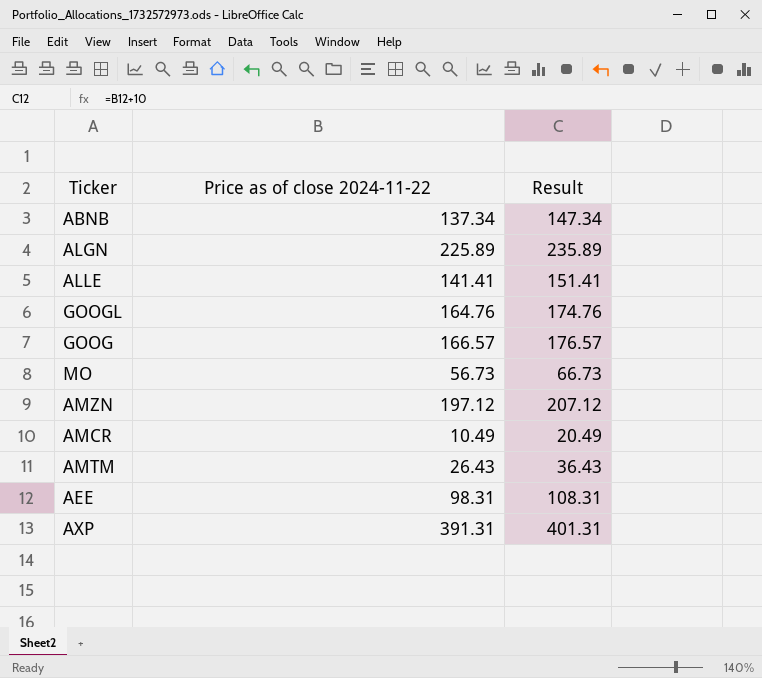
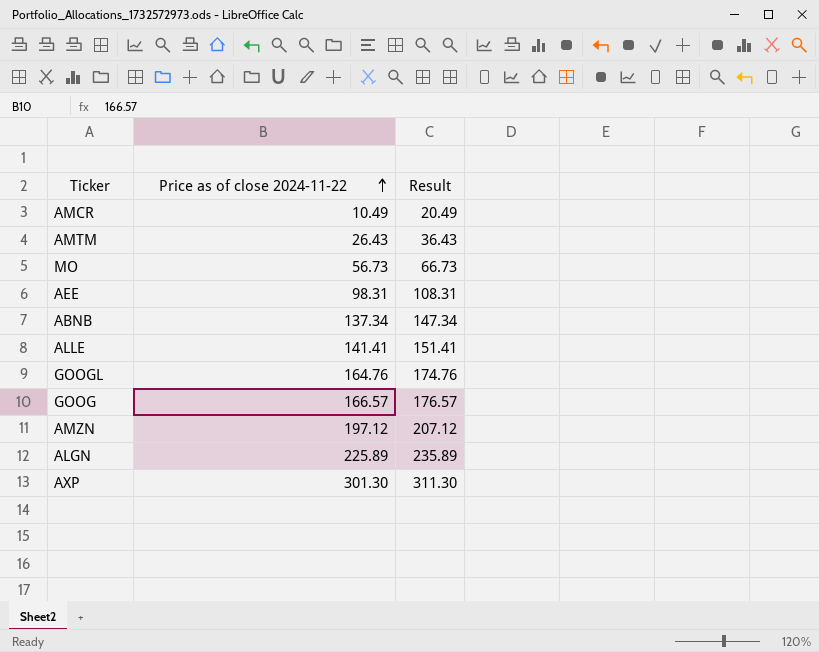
row order: none -> Price as of close 2024-11-22 ascending
AXP | Price as of close 2024-11-22: 391.31 -> 301.30
AXP | Result: 401.31 -> 311.30

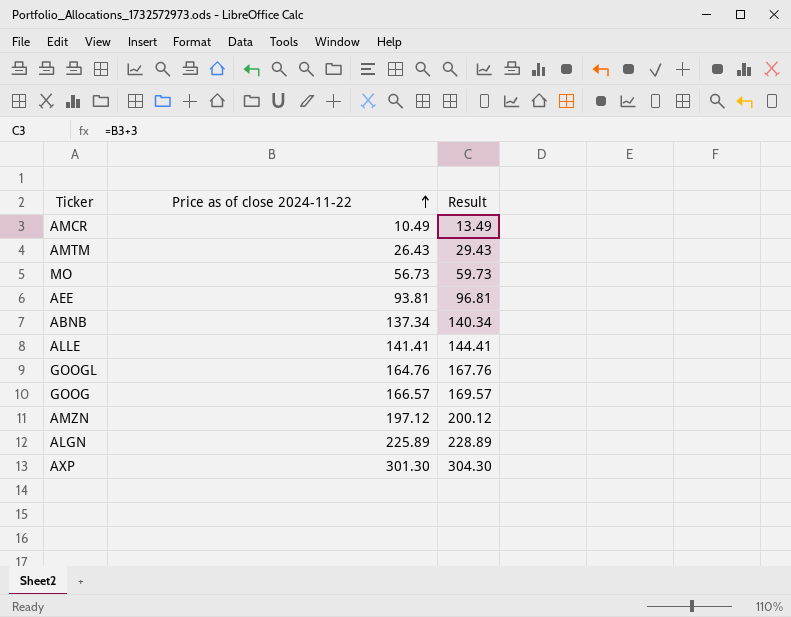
column Result | formula: [Price as of close 2024-11-22] + 10 -> [Price as of close 2024-11-22] + 3
AEE | Price as of close 2024-11-22: 98.31 -> 93.81

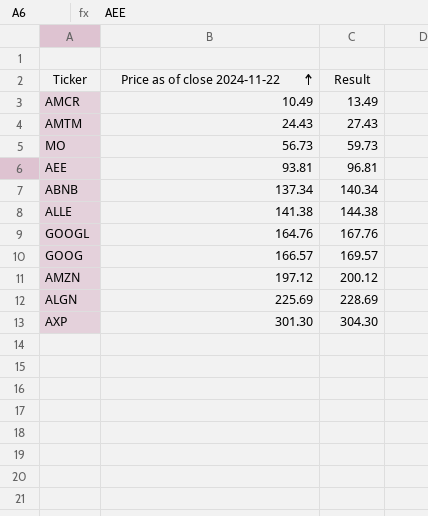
AMTM | Price as of close 2024-11-22: 26.43 -> 24.43
AMTM | Result: 29.43 -> 27.43
ALLE | Price as of close 2024-11-22: 141.41 -> 141.38
ALLE | Result: 144.41 -> 144.38
ALGN | Price as of close 2024-11-22: 225.89 -> 225.69
ALGN | Result: 228.89 -> 228.69

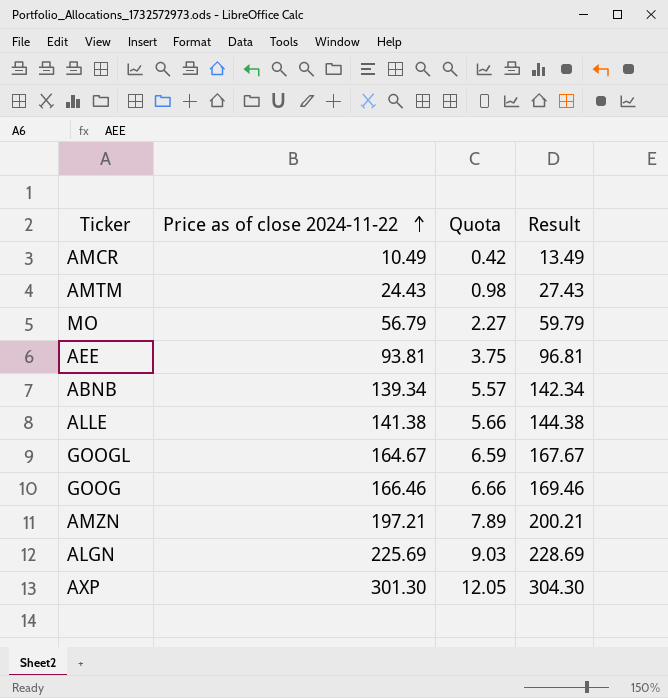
column Quota | formula: none -> [Price as of close 2024-11-22] * 0.04
MO | Price as of close 2024-11-22: 56.73 -> 56.79
MO | Result: 59.73 -> 59.79
ABNB | Price as of close 2024-11-22: 137.34 -> 139.34
ABNB | Result: 140.34 -> 142.34
GOOGL | Price as of close 2024-11-22: 164.76 -> 164.67
GOOGL | Result: 167.76 -> 167.67
GOOG | Price as of close 2024-11-22: 166.57 -> 166.46
GOOG | Result: 169.57 -> 169.46
AMZN | Price as of close 2024-11-22: 197.12 -> 197.21
AMZN | Result: 200.12 -> 200.21

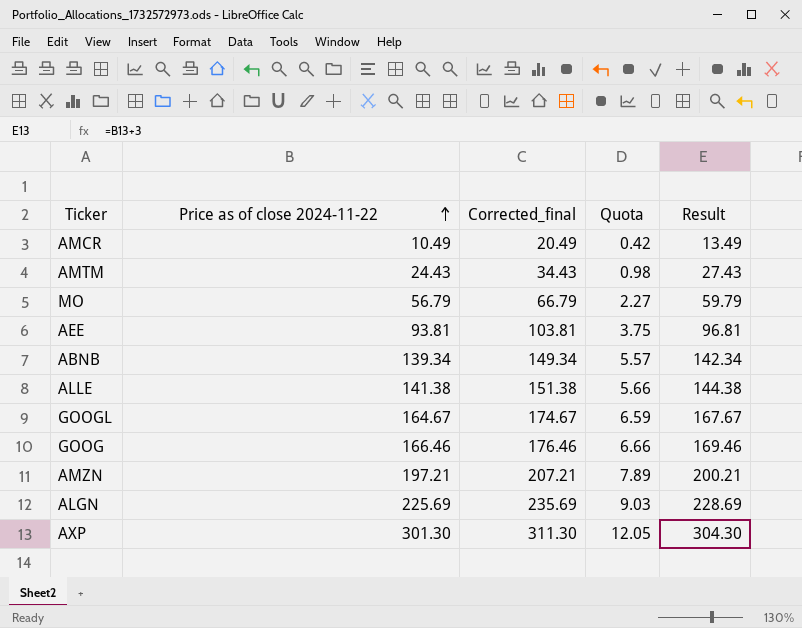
column Corrected_final | formula: none -> [Price as of close 2024-11-22] + 10

